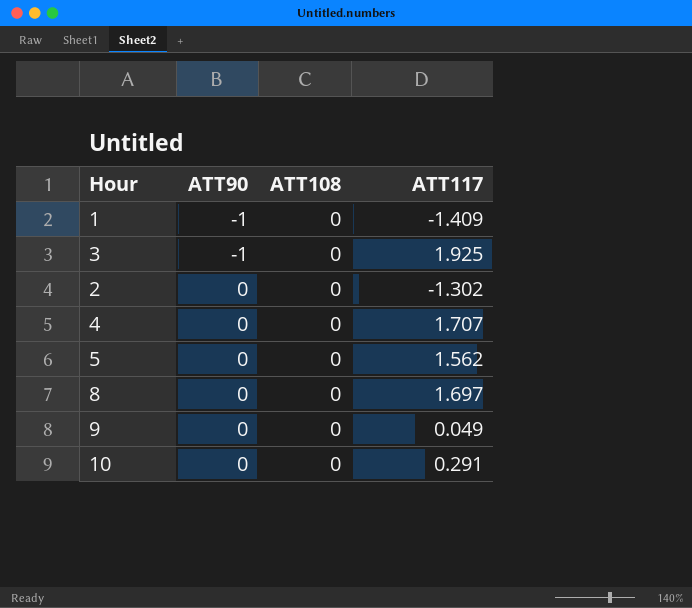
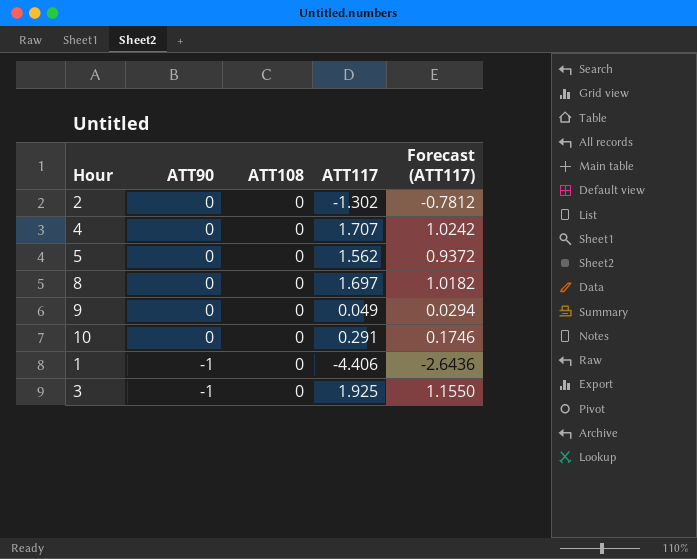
row order: ATT90 ascending -> ATT90 descending
column Forecast (ATT117) | formula: none -> [ATT117] * 0.6
1 | ATT117: -1.409 -> -4.406

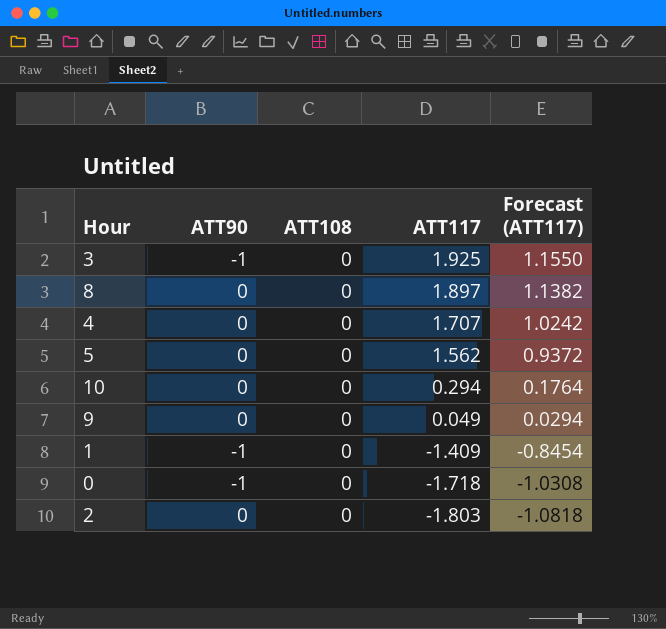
row order: ATT90 descending -> ATT117 descending
8 | ATT117: 1.697 -> 1.897
8 | Forecast (ATT117): 1.0182 -> 1.1382
10 | ATT117: 0.291 -> 0.294
10 | Forecast (ATT117): 0.1746 -> 0.1764
1 | ATT117: -4.406 -> -1.409
1 | Forecast (ATT117): -2.6436 -> -0.8454
row 0: none -> -1 | 0 | -1.718 | -1.0308
2 | ATT117: -1.302 -> -1.803
2 | Forecast (ATT117): -0.7812 -> -1.0818

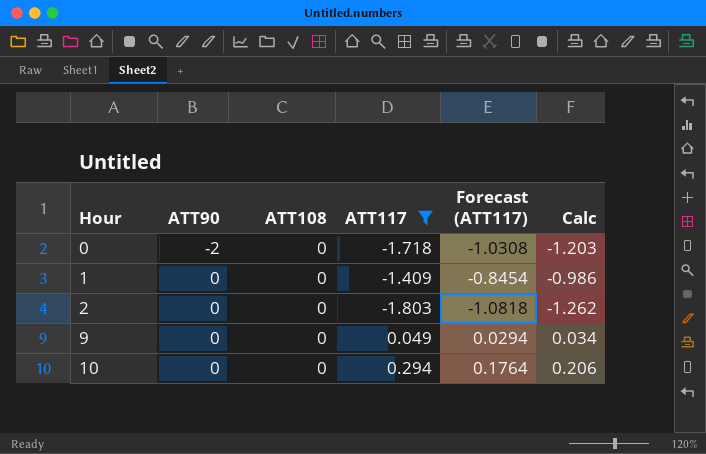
filter: none -> ATT117 <= 0.294
row order: ATT117 descending -> Hour ascending
column Calc | formula: none -> [ATT117] * 0.7
0 | ATT90: -1 -> -2
1 | ATT90: -1 -> 0

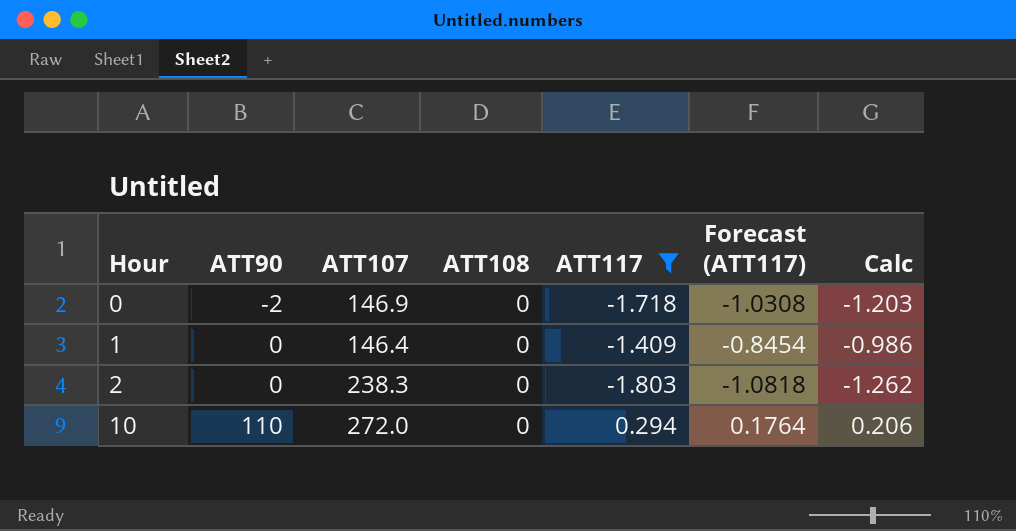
column ATT107 | position: none -> 3
row 9: 0 | 0 | 0.049 | 0.0294 | 0.034 -> none
10 | ATT90: 0 -> 110

